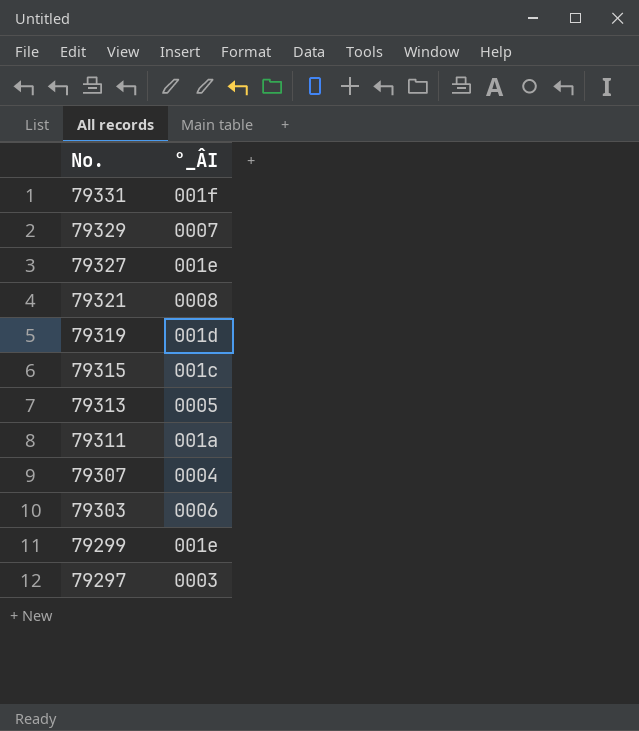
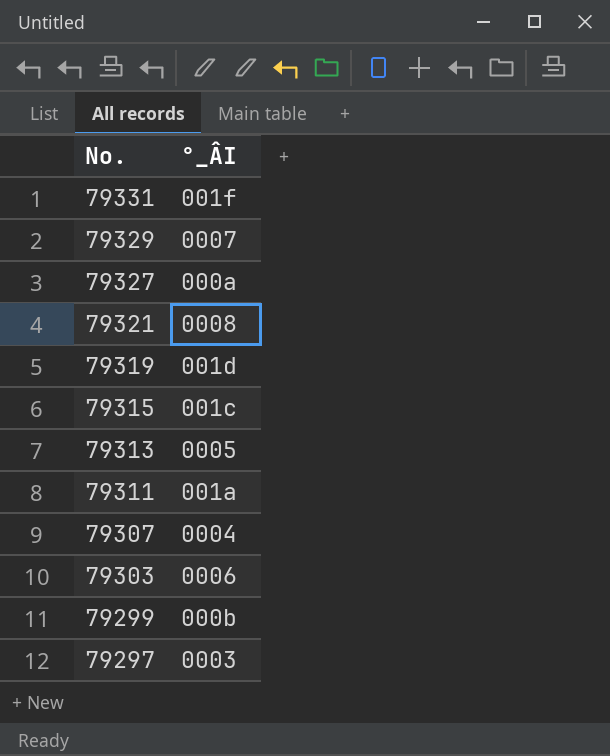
79327 | °_ÂI: 001e -> 000a
79299 | °_ÂI: 001e -> 000b

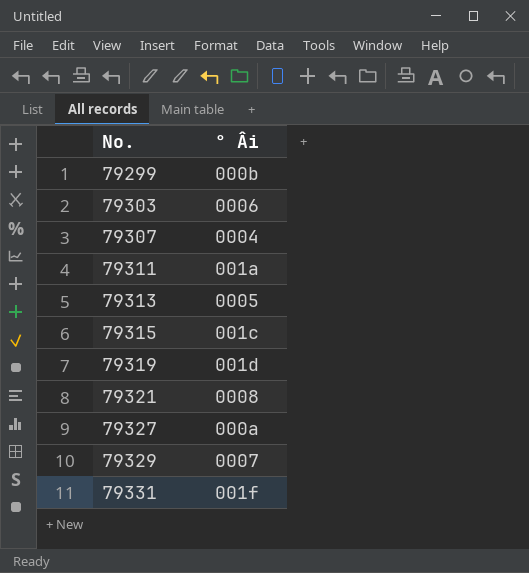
row order: No. descending -> No. ascending
column name: °_ÂI -> ° Âi
row 79297: 0003 -> none

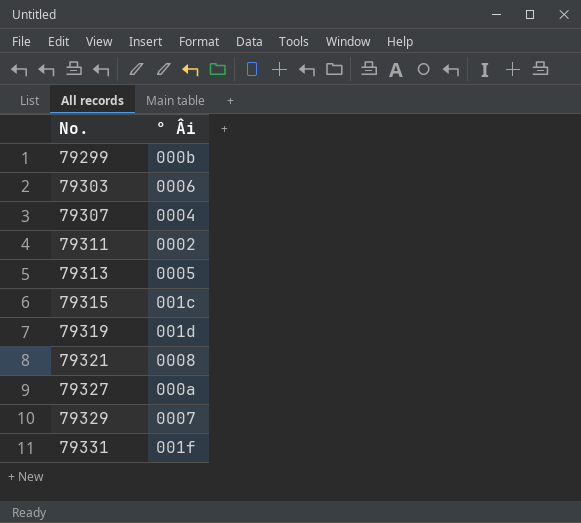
79311 | ° Âi: 001a -> 0002

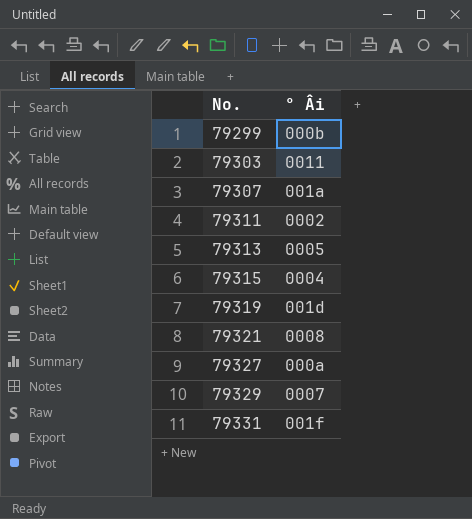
79303 | ° Âi: 0006 -> 0011
79307 | ° Âi: 0004 -> 001a
79315 | ° Âi: 001c -> 0004

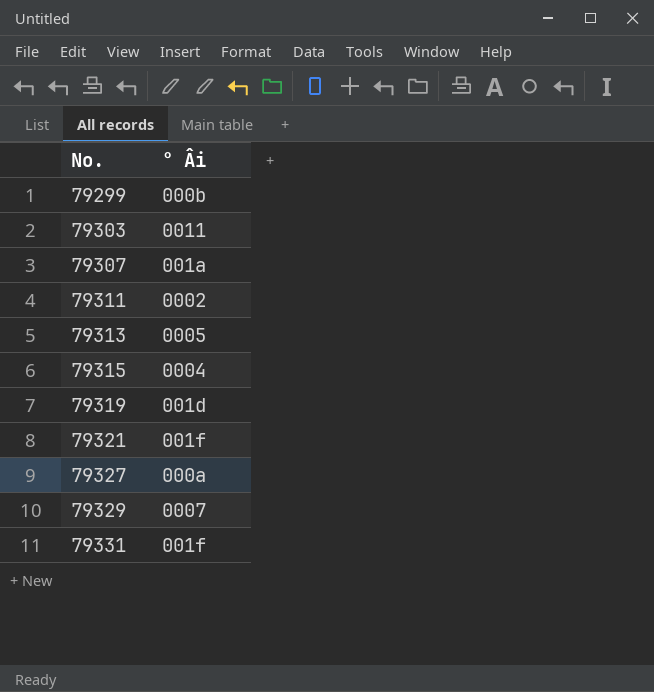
79321 | ° Âi: 0008 -> 001f

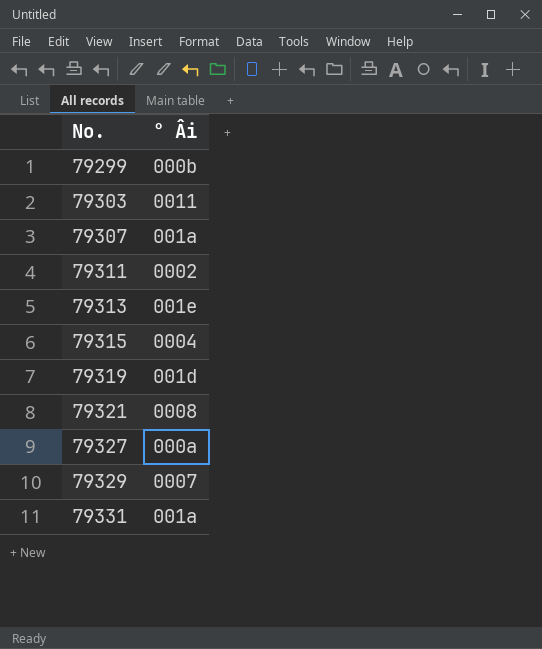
79313 | ° Âi: 0005 -> 001e
79321 | ° Âi: 001f -> 0008
79331 | ° Âi: 001f -> 001a

